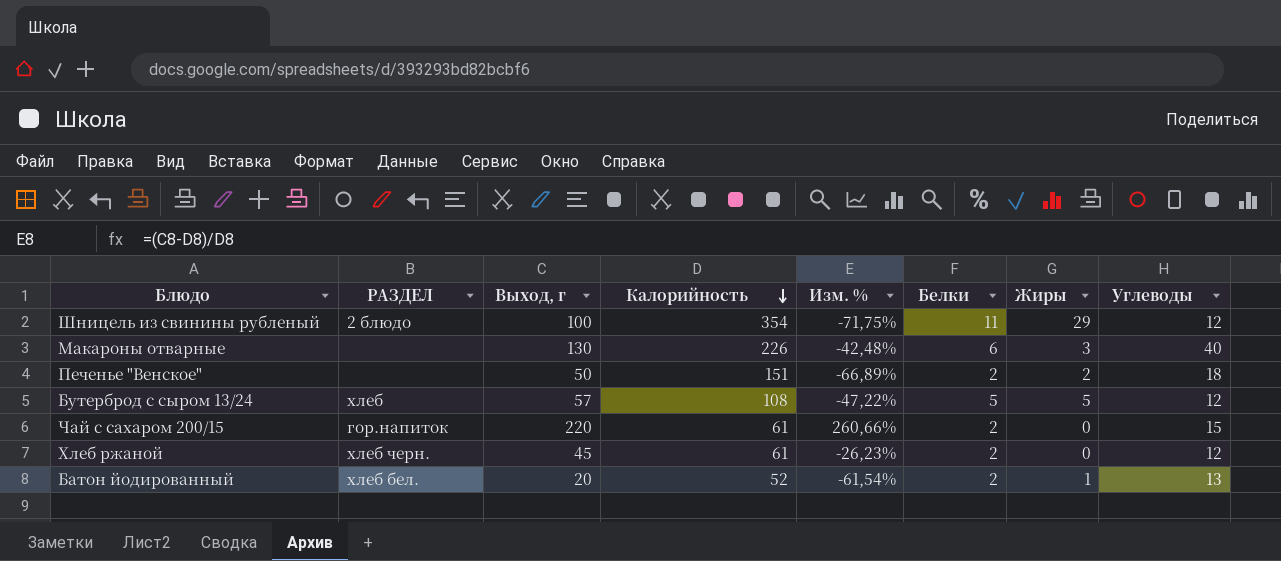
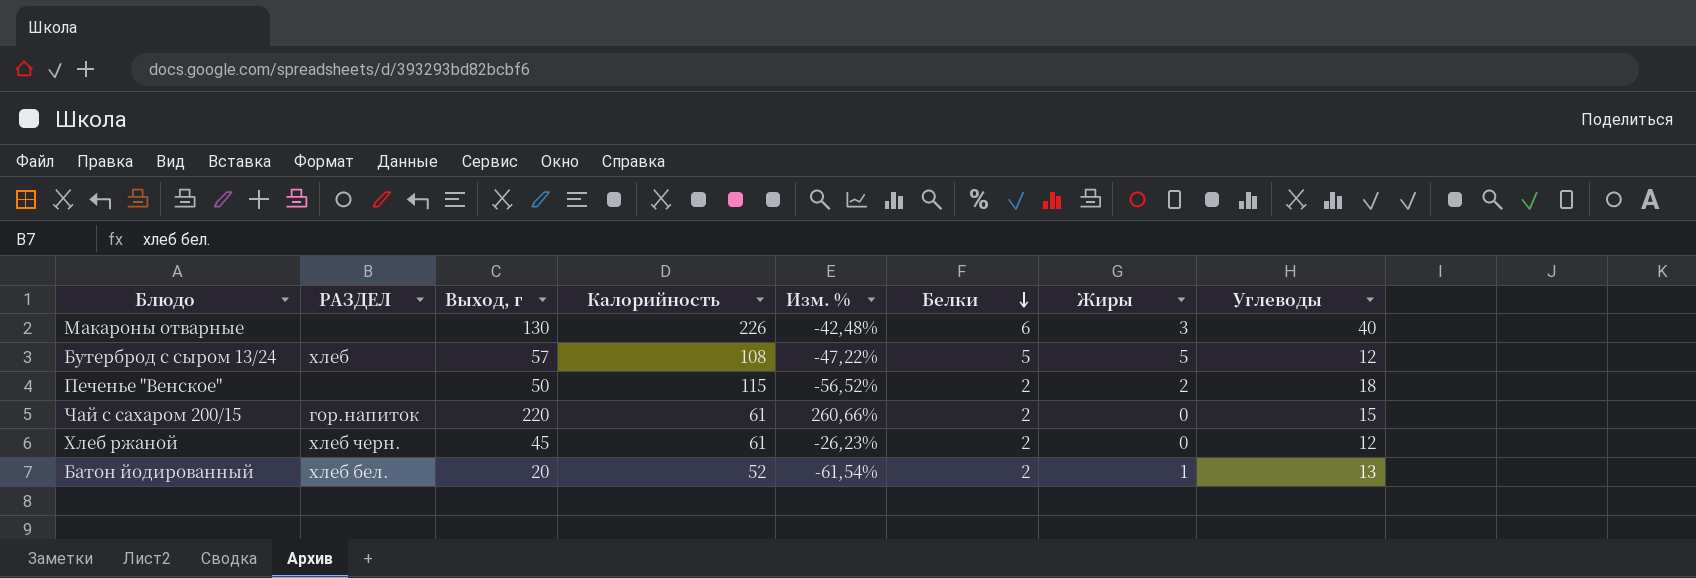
row order: Калорийность descending -> Белки descending
row Шницель из свинины рубленый: 2 блюдо | 100 | 354 | -71,75% | 11 | 29 | 12 -> none
Печенье "Венское" | Калорийность: 151 -> 115
Печенье "Венское" | Изм. %: -66,89% -> -56,52%

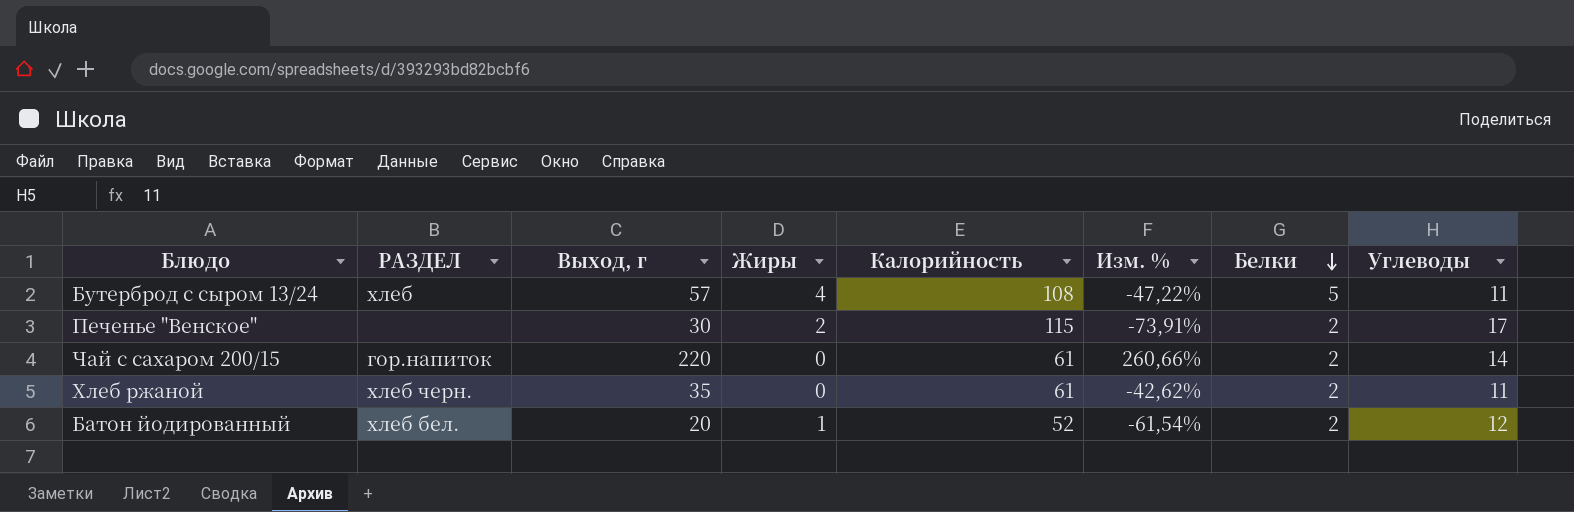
column Жиры | position: 7 -> 4
row Макароны отварные: none | 130 | 226 | -42,48% | 6 | 3 | 40 -> none
Бутерброд с сыром 13/24 | Жиры: 5 -> 4
Бутерброд с сыром 13/24 | Углеводы: 12 -> 11
Печенье "Венское" | Выход, г: 50 -> 30
Печенье "Венское" | Изм. %: -56,52% -> -73,91%
Печенье "Венское" | Углеводы: 18 -> 17
Чай с сахаром 200/15 | Углеводы: 15 -> 14
Хлеб ржаной | Выход, г: 45 -> 35
Хлеб ржаной | Изм. %: -26,23% -> -42,62%
Хлеб ржаной | Углеводы: 12 -> 11
Батон йодированный | Углеводы: 13 -> 12

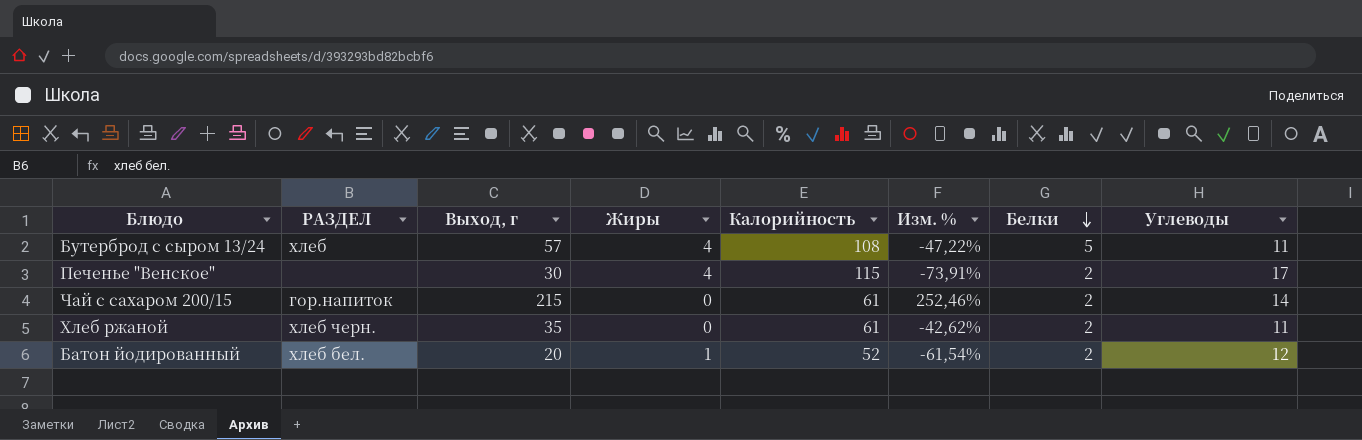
Печенье "Венское" | Жиры: 2 -> 4
Чай с сахаром 200/15 | Выход, г: 220 -> 215
Чай с сахаром 200/15 | Изм. %: 260,66% -> 252,46%

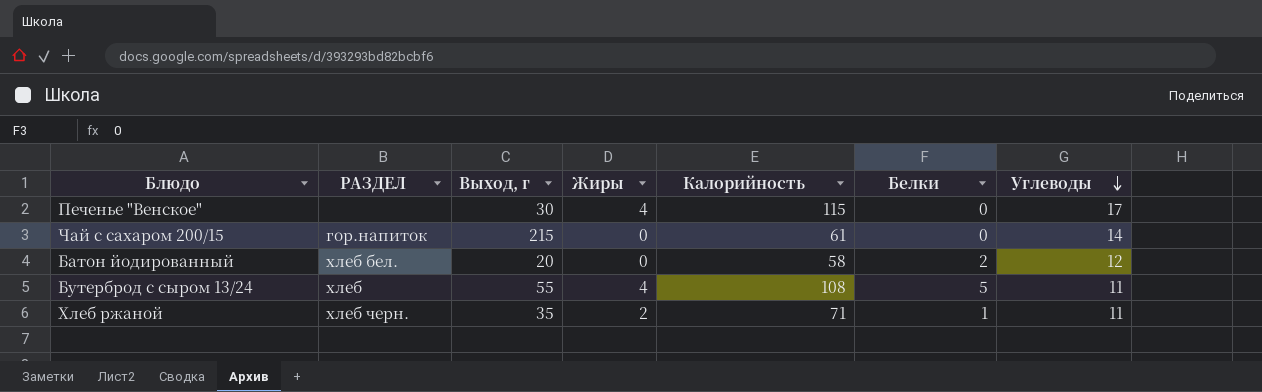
row order: Белки descending -> Углеводы descending
column Изм. % | formula: ([Выход, г] - [Калорийность]) / [Калорийность] -> none
Печенье "Венское" | Белки: 2 -> 0
Чай с сахаром 200/15 | Белки: 2 -> 0
Батон йодированный | Жиры: 1 -> 0
Батон йодированный | Калорийность: 52 -> 58
Бутерброд с сыром 13/24 | Выход, г: 57 -> 55
Хлеб ржаной | Жиры: 0 -> 2
Хлеб ржаной | Калорийность: 61 -> 71
Хлеб ржаной | Белки: 2 -> 1

